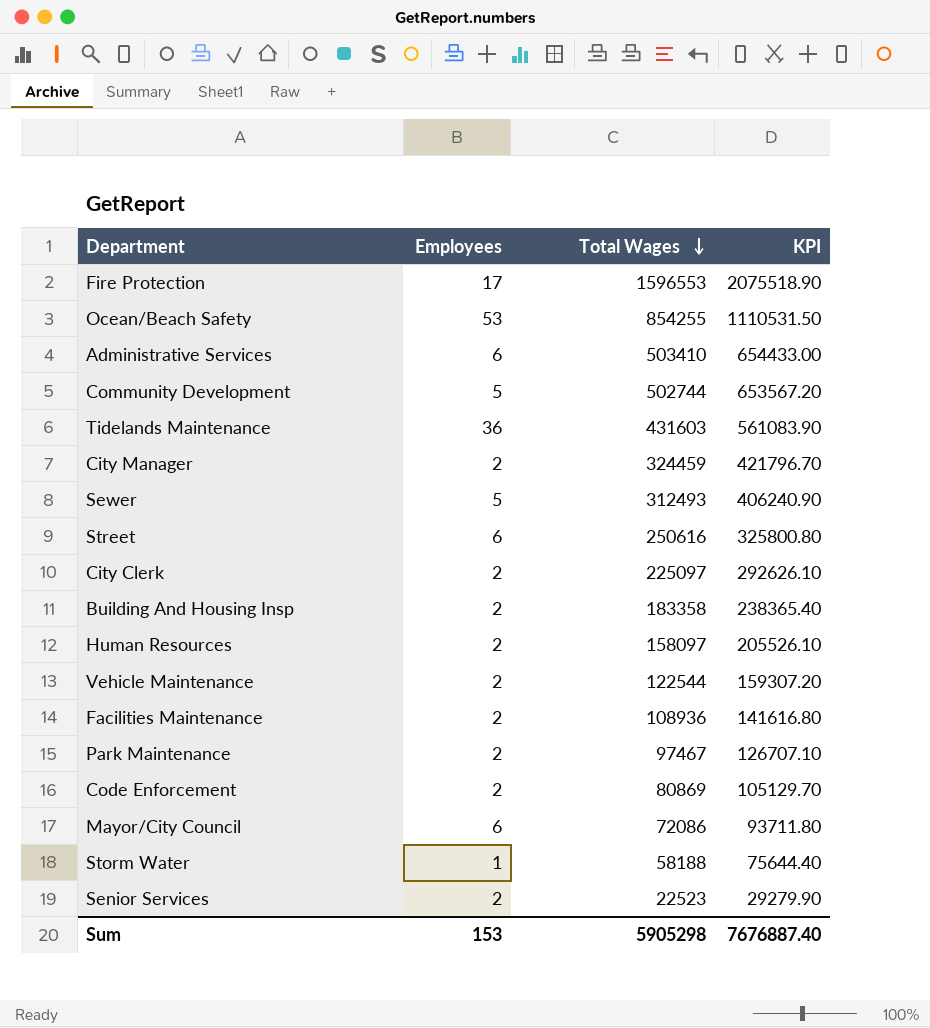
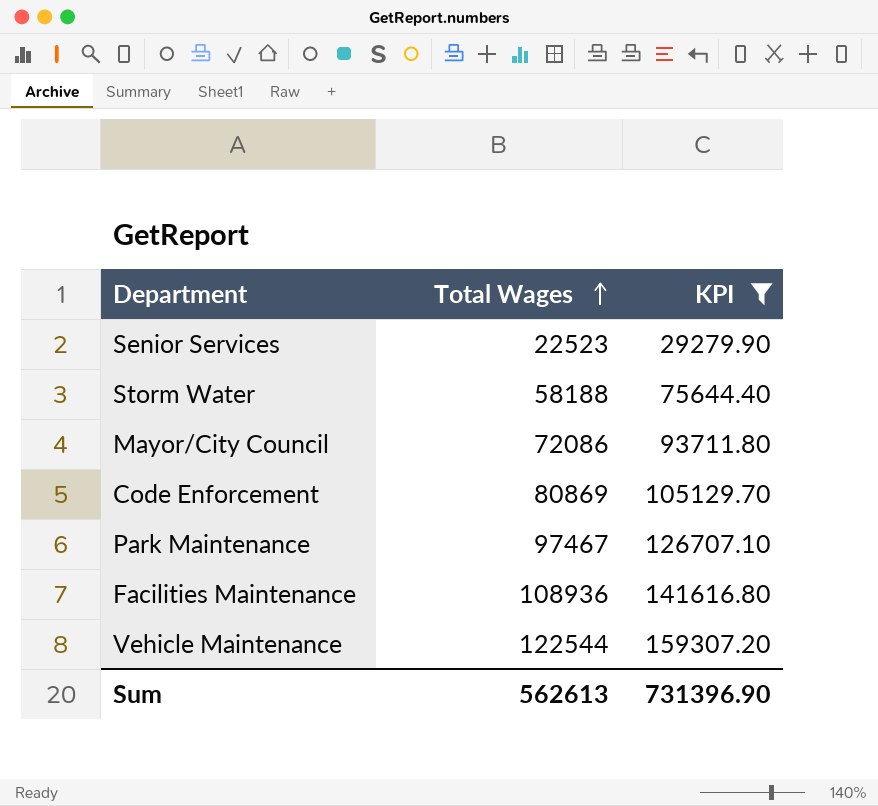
filter: none -> KPI <= 159307.20
row order: Total Wages descending -> Total Wages ascending
column Employees | position: 2 -> none
Sum | Total Wages: 5905298 -> 562613
Sum | KPI: 7676887.40 -> 731396.90

